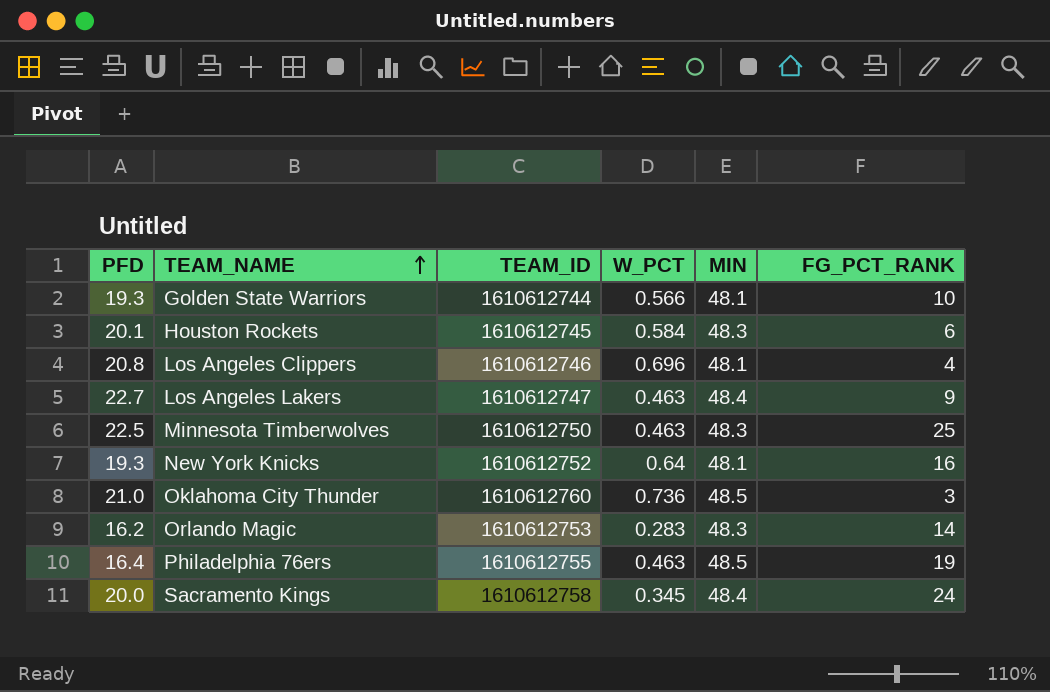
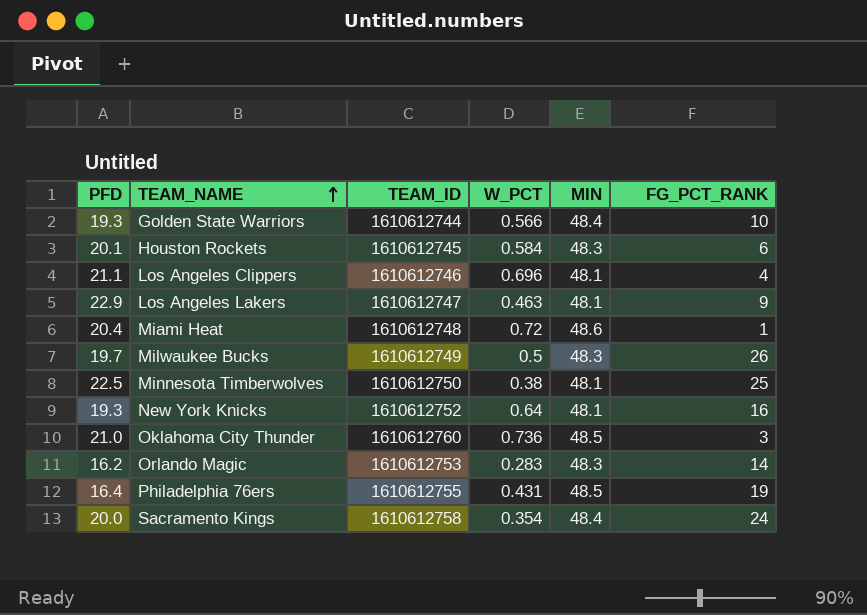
Golden State Warriors | MIN: 48.1 -> 48.4
Los Angeles Clippers | PFD: 20.8 -> 21.1
Los Angeles Lakers | PFD: 22.7 -> 22.9
Los Angeles Lakers | MIN: 48.4 -> 48.1
row Miami Heat: none -> 20.4 | 1610612748 | 0.72 | 48.6 | 1
row Milwaukee Bucks: none -> 19.7 | 1610612749 | 0.5 | 48.3 | 26
Minnesota Timberwolves | W_PCT: 0.463 -> 0.38
Minnesota Timberwolves | MIN: 48.3 -> 48.1
Philadelphia 76ers | W_PCT: 0.463 -> 0.431
Sacramento Kings | W_PCT: 0.345 -> 0.354

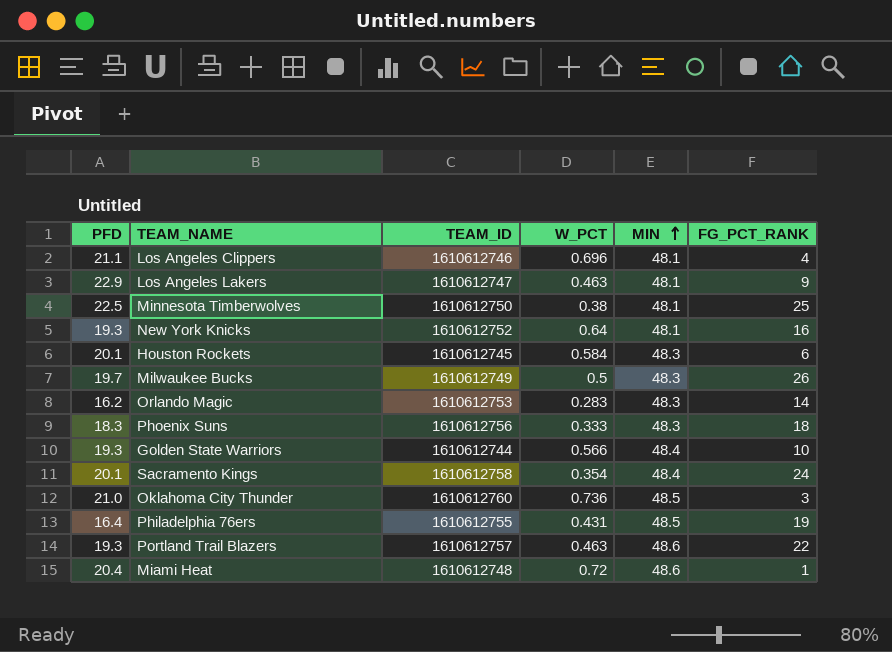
row order: TEAM_NAME ascending -> MIN ascending
row Phoenix Suns: none -> 18.3 | 1610612756 | 0.333 | 48.3 | 18
Sacramento Kings | PFD: 20.0 -> 20.1
row Portland Trail Blazers: none -> 19.3 | 1610612757 | 0.463 | 48.6 | 22

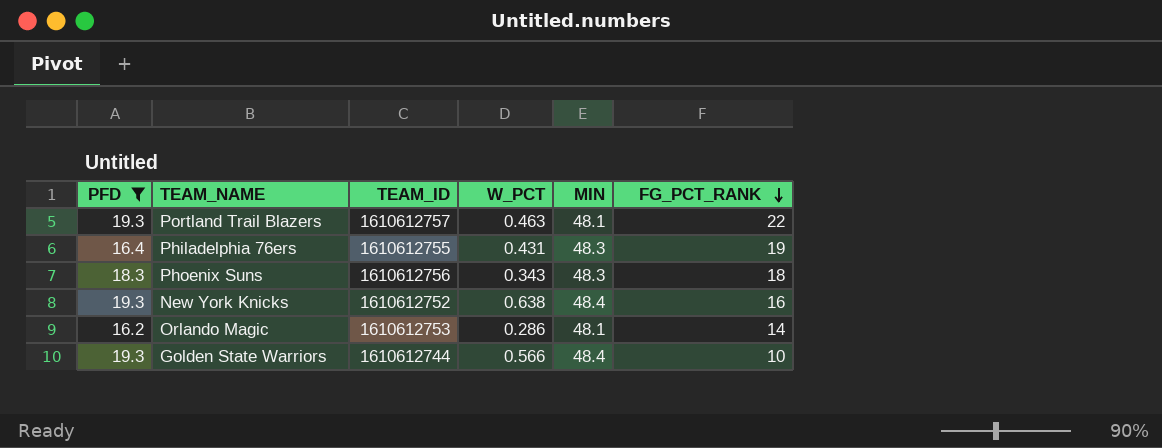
filter: none -> PFD <= 19.3
row order: MIN ascending -> FG_PCT_RANK descending
Portland Trail Blazers | MIN: 48.6 -> 48.1
Philadelphia 76ers | MIN: 48.5 -> 48.3
Phoenix Suns | W_PCT: 0.333 -> 0.343
New York Knicks | W_PCT: 0.64 -> 0.638
New York Knicks | MIN: 48.1 -> 48.4
Orlando Magic | W_PCT: 0.283 -> 0.286
Orlando Magic | MIN: 48.3 -> 48.1

